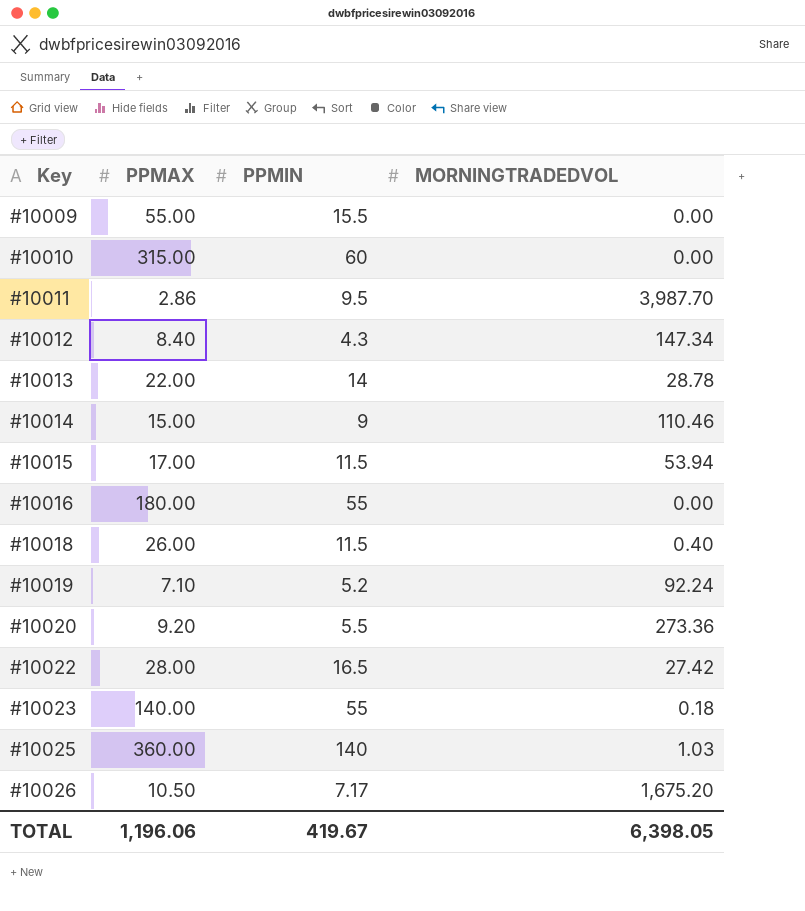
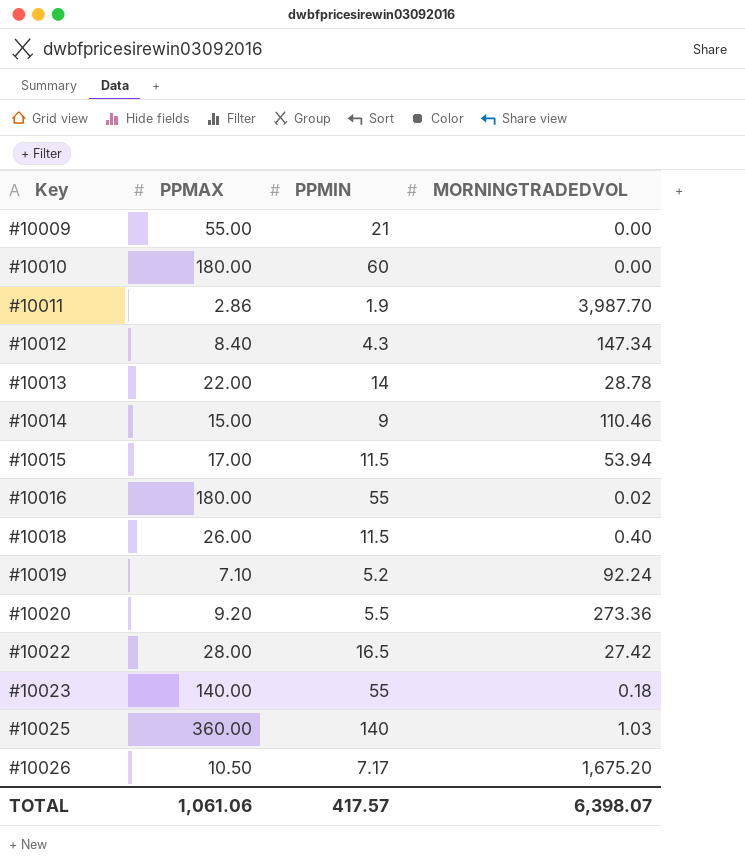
#10009 | PPMIN: 15.5 -> 21
#10010 | PPMAX: 315.00 -> 180.00
#10011 | PPMIN: 9.5 -> 1.9
#10016 | MORNINGTRADEDVOL: 0.00 -> 0.02
TOTAL | PPMAX: 1,196.06 -> 1,061.06
TOTAL | PPMIN: 419.67 -> 417.57
TOTAL | MORNINGTRADEDVOL: 6,398.05 -> 6,398.07

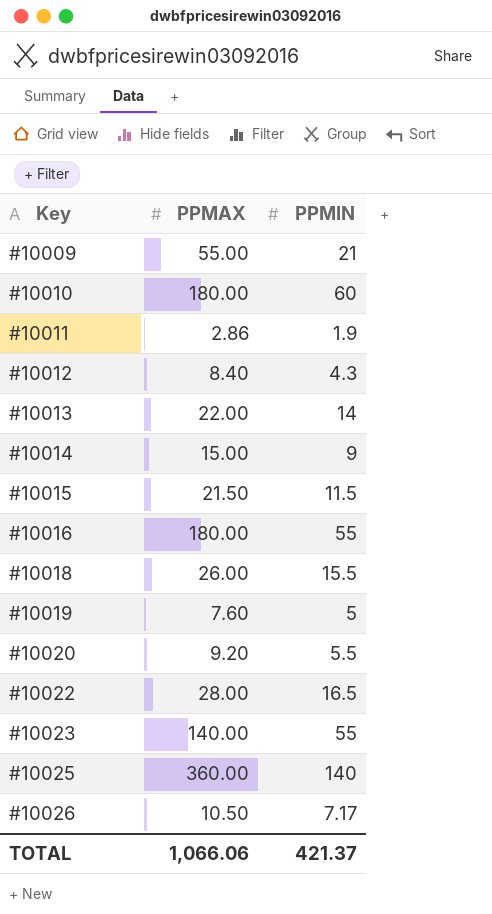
column MORNINGTRADEDVOL | position: 4 -> none
#10015 | PPMAX: 17.00 -> 21.50
#10018 | PPMIN: 11.5 -> 15.5
#10019 | PPMAX: 7.10 -> 7.60
#10019 | PPMIN: 5.2 -> 5
TOTAL | PPMAX: 1,061.06 -> 1,066.06
TOTAL | PPMIN: 417.57 -> 421.37

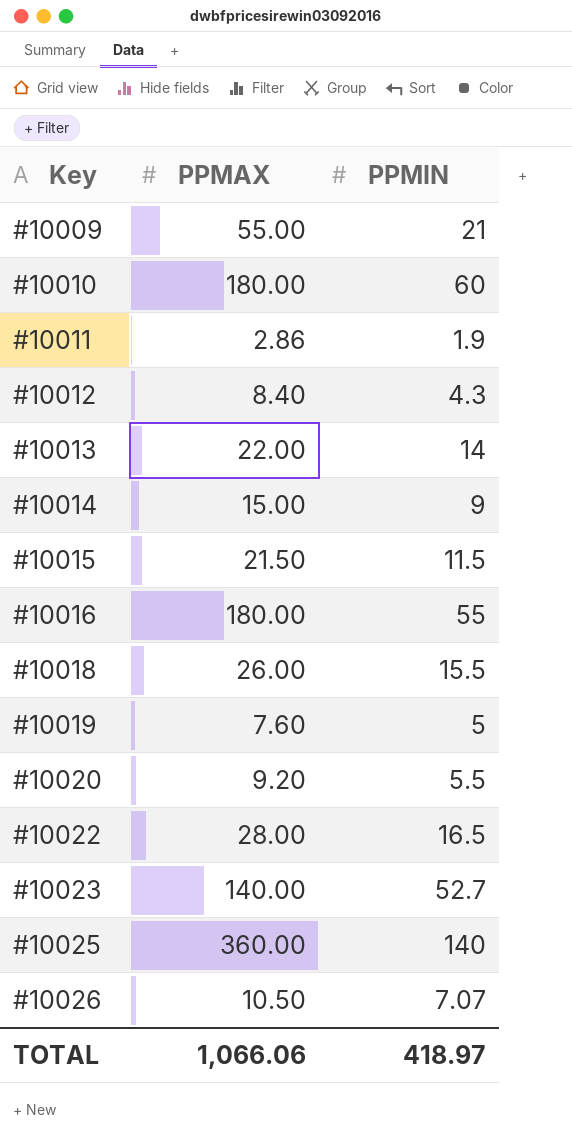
#10023 | PPMIN: 55 -> 52.7
#10026 | PPMIN: 7.17 -> 7.07
TOTAL | PPMIN: 421.37 -> 418.97

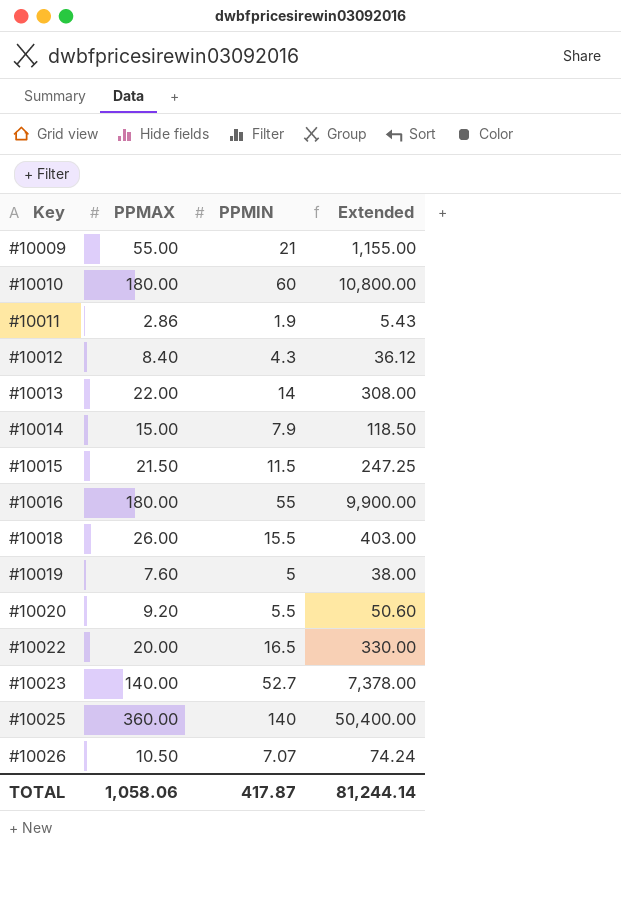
column Extended | formula: none -> [PPMAX] * [PPMIN]
#10014 | PPMIN: 9 -> 7.9
#10022 | PPMAX: 28.00 -> 20.00
TOTAL | PPMAX: 1,066.06 -> 1,058.06
TOTAL | PPMIN: 418.97 -> 417.87

